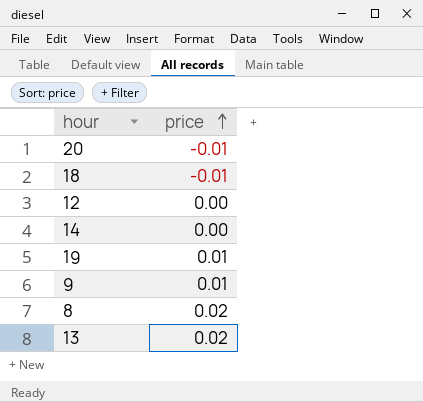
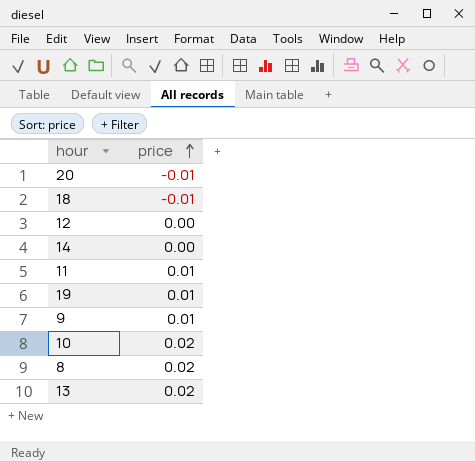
row 11: none -> 0.01
row 10: none -> 0.02

